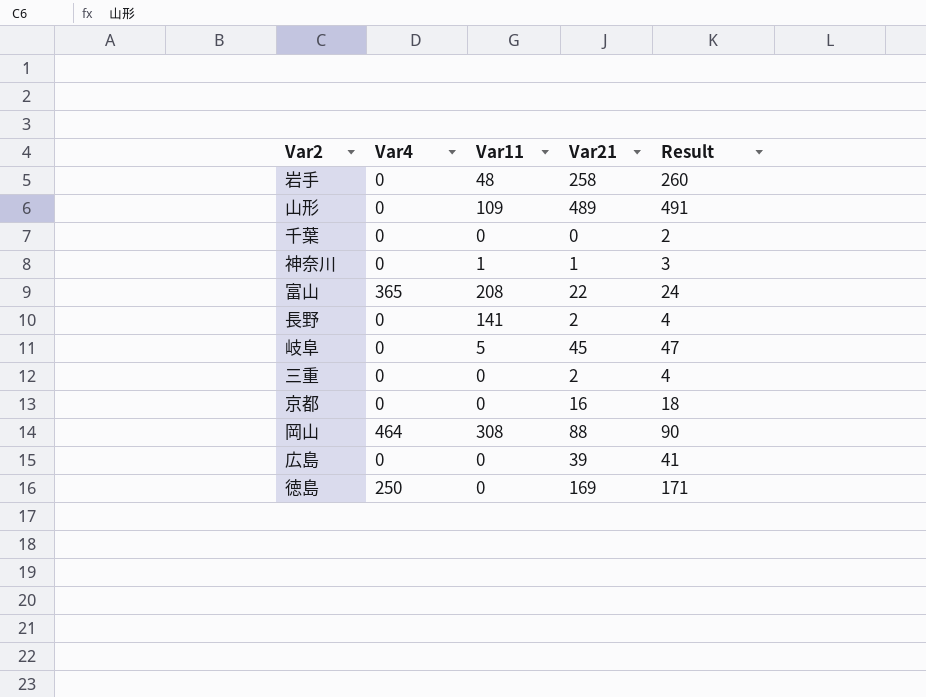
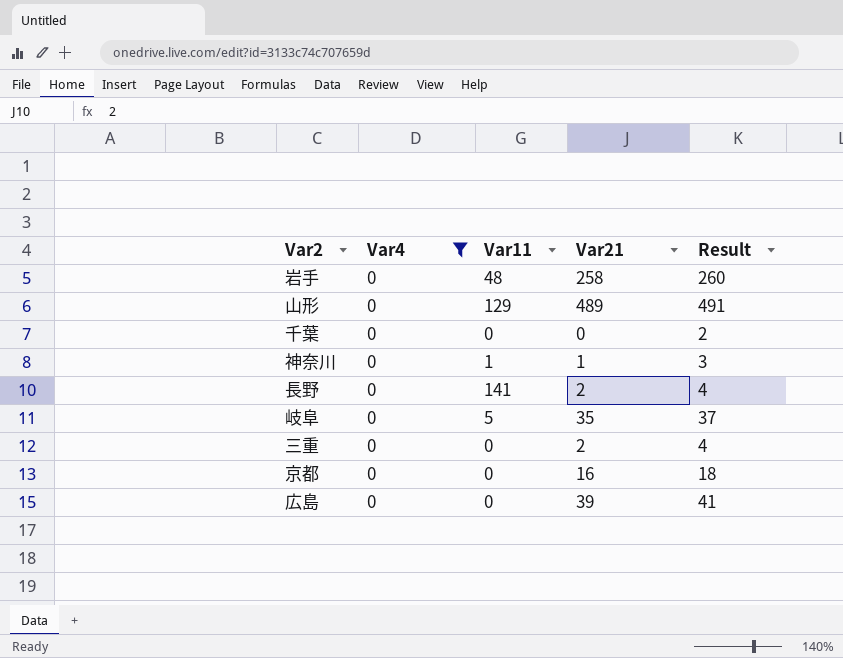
filter: none -> Var4 = 0
山形 | Var11: 109 -> 129
岐阜 | Var21: 45 -> 35
岐阜 | Result: 47 -> 37

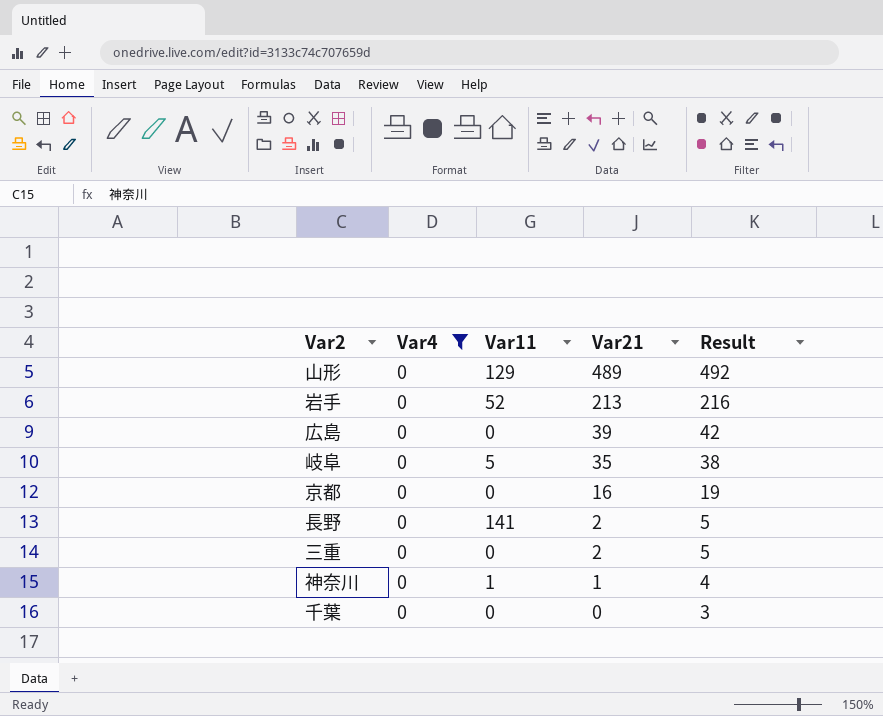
row order: none -> Var21 descending
column Result | formula: [Var21] + 2 -> [Var21] + 3
岩手 | Var11: 48 -> 52
岩手 | Var21: 258 -> 213

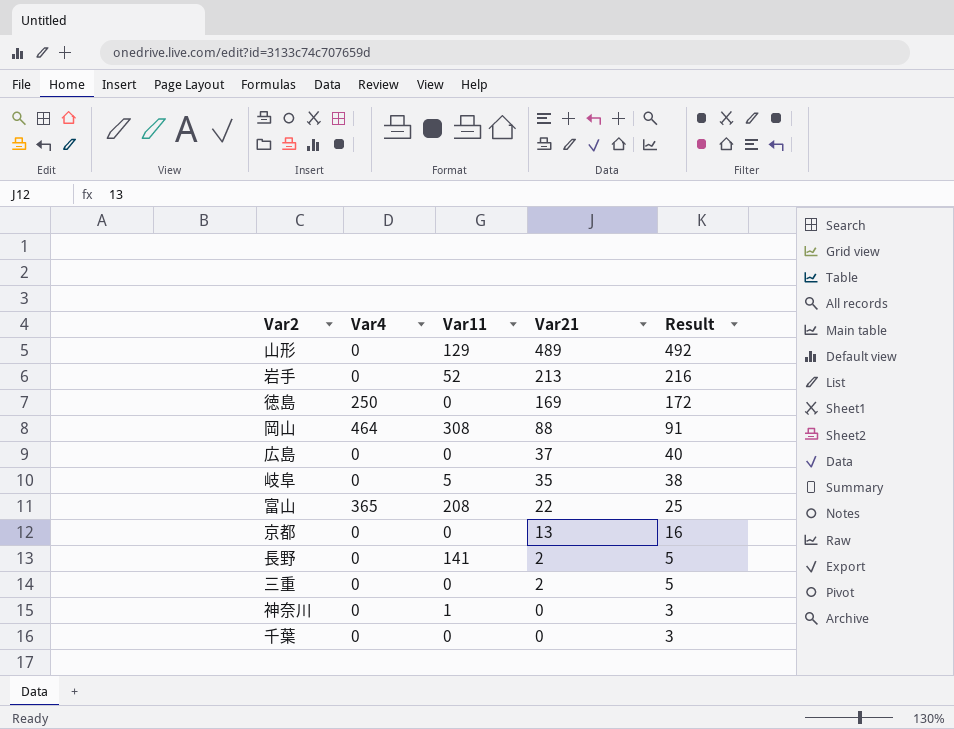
filter: Var4 = 0 -> none
広島 | Var21: 39 -> 37
広島 | Result: 42 -> 40
京都 | Var21: 16 -> 13
京都 | Result: 19 -> 16
神奈川 | Var21: 1 -> 0
神奈川 | Result: 4 -> 3

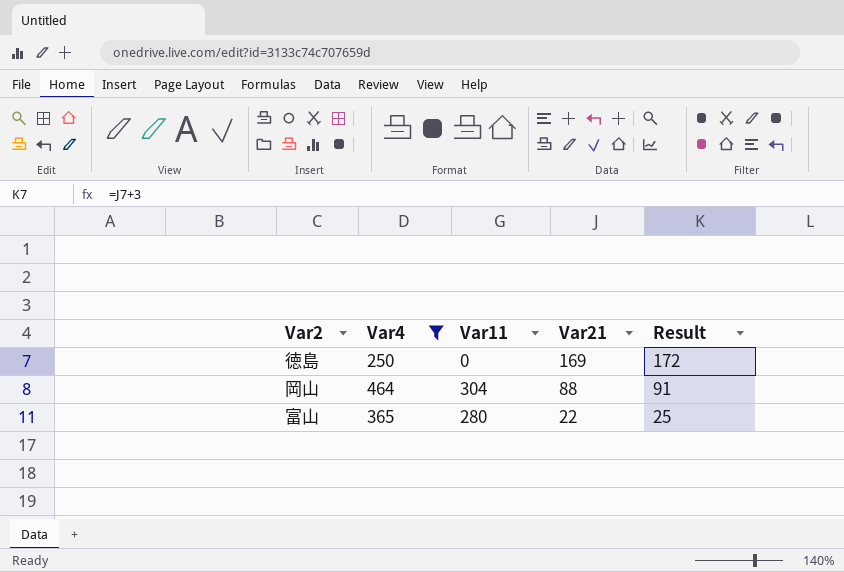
filter: none -> Var4 != 0
岡山 | Var11: 308 -> 304
富山 | Var11: 208 -> 280

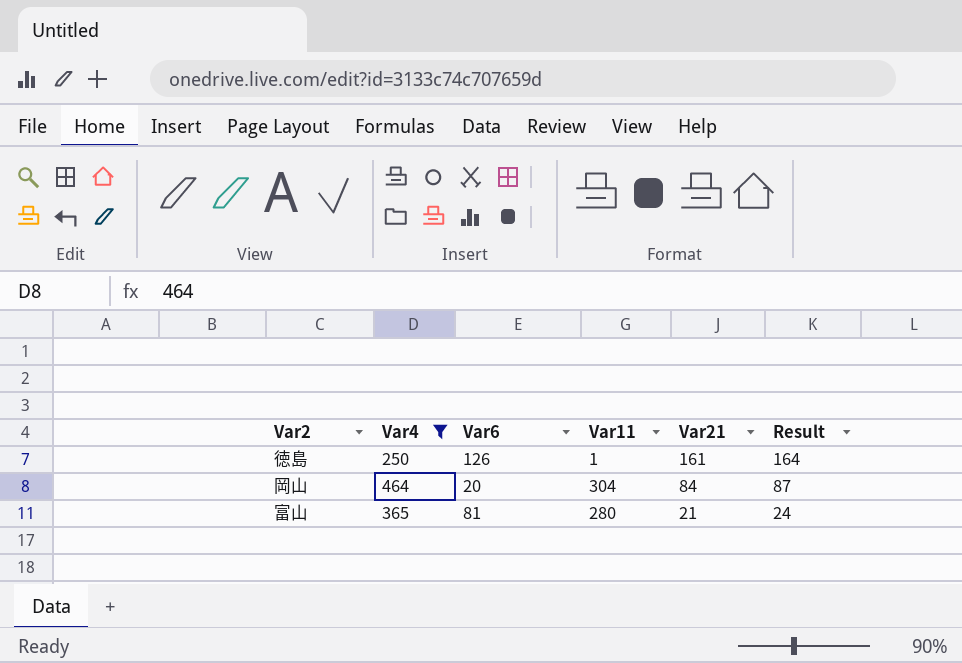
column Var6 | position: none -> 3
徳島 | Var11: 0 -> 1
徳島 | Var21: 169 -> 161
徳島 | Result: 172 -> 164
岡山 | Var21: 88 -> 84
岡山 | Result: 91 -> 87
富山 | Var21: 22 -> 21
富山 | Result: 25 -> 24

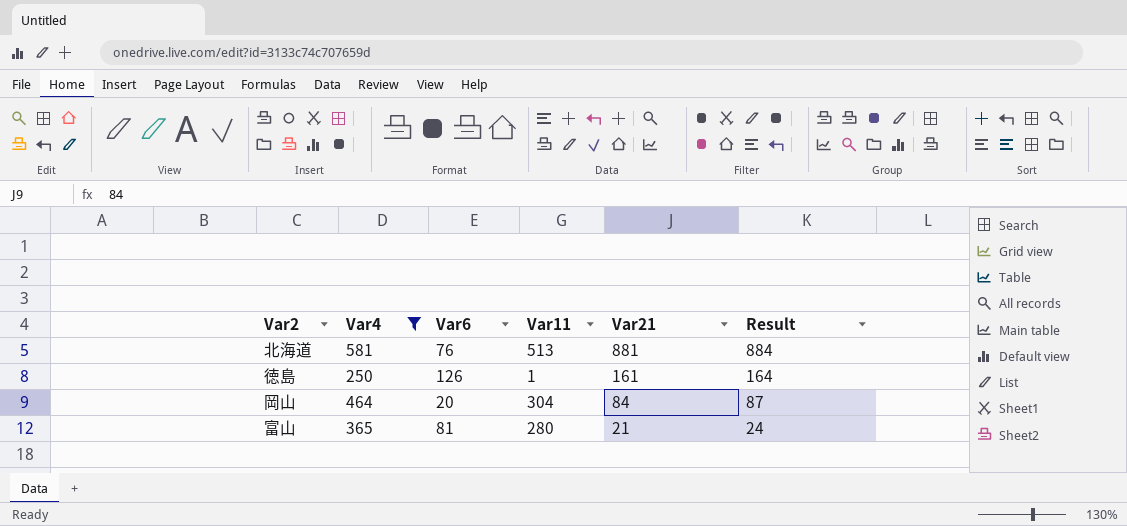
row 北海道: none -> 581 | 76 | 513 | 881 | 884

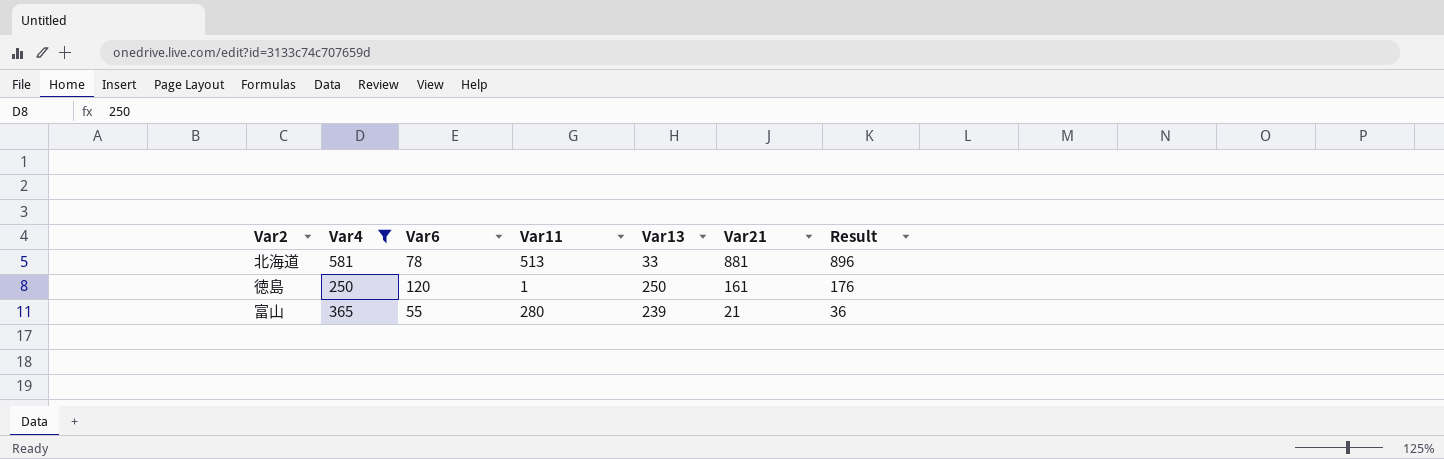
column Var13 | position: none -> 5
column Result | formula: [Var21] + 3 -> [Var21] + 15
row 岡山: 464 | 20 | 304 | 84 | 87 -> none
北海道 | Var6: 76 -> 78
徳島 | Var6: 126 -> 120
富山 | Var6: 81 -> 55

